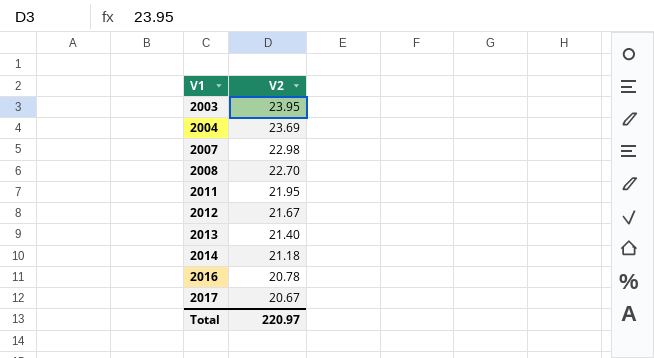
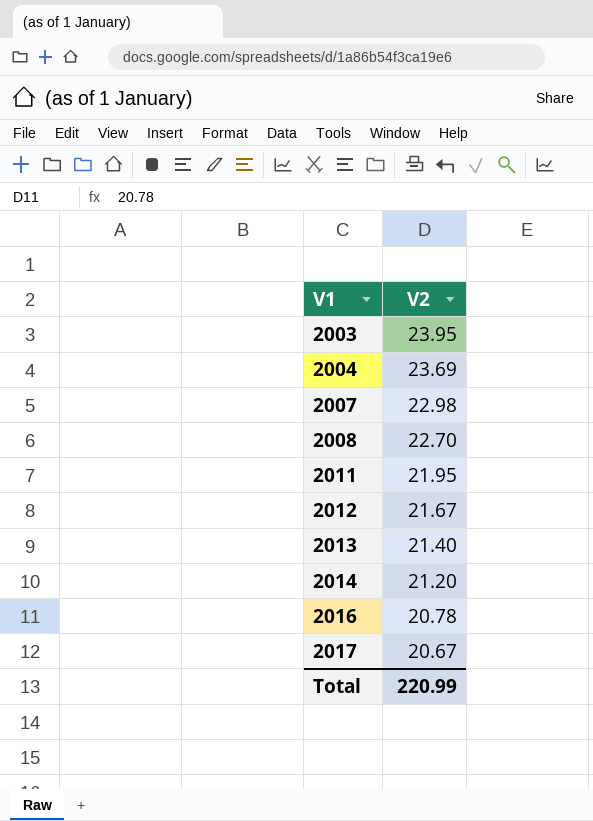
2014 | V2: 21.18 -> 21.20
Total | V2: 220.97 -> 220.99

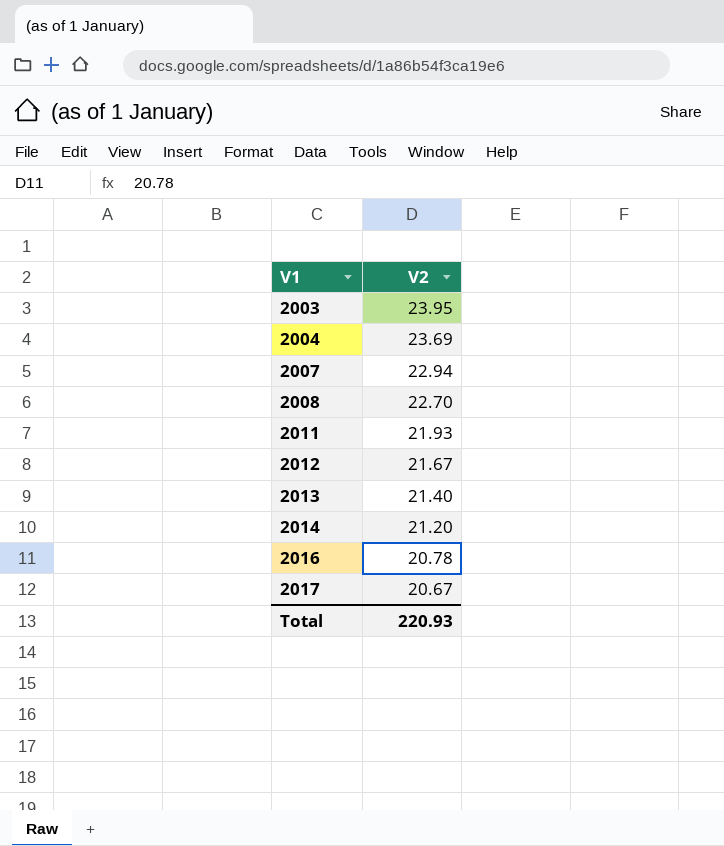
2007 | V2: 22.98 -> 22.94
2011 | V2: 21.95 -> 21.93
Total | V2: 220.99 -> 220.93

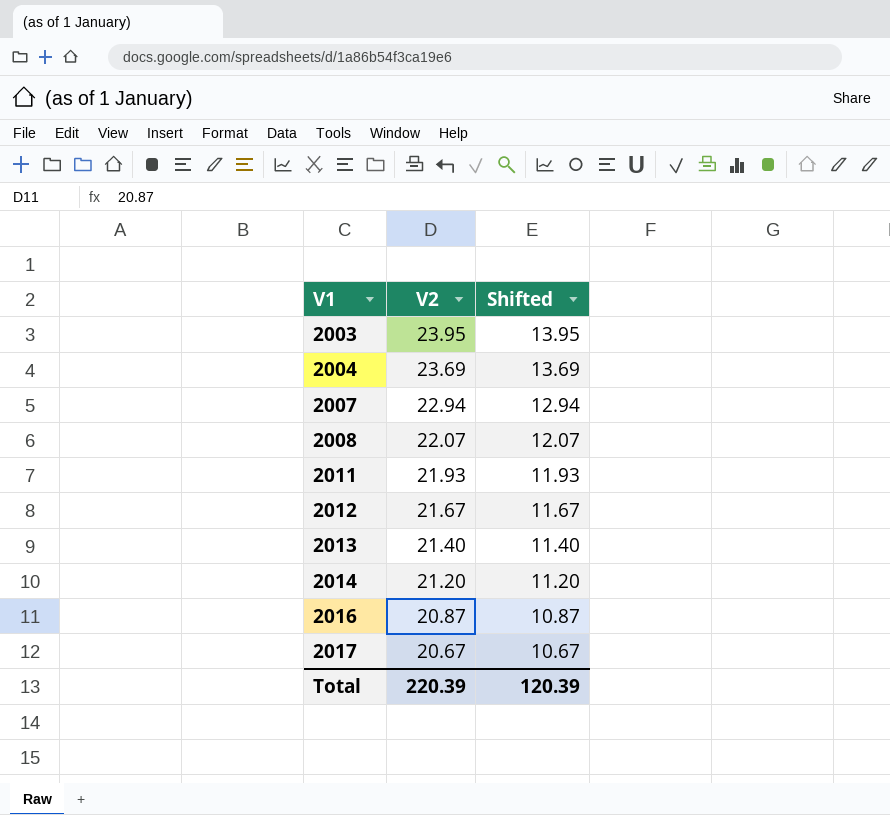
column Shifted | formula: none -> [V2] - 10
2008 | V2: 22.70 -> 22.07
2016 | V2: 20.78 -> 20.87
Total | V2: 220.93 -> 220.39

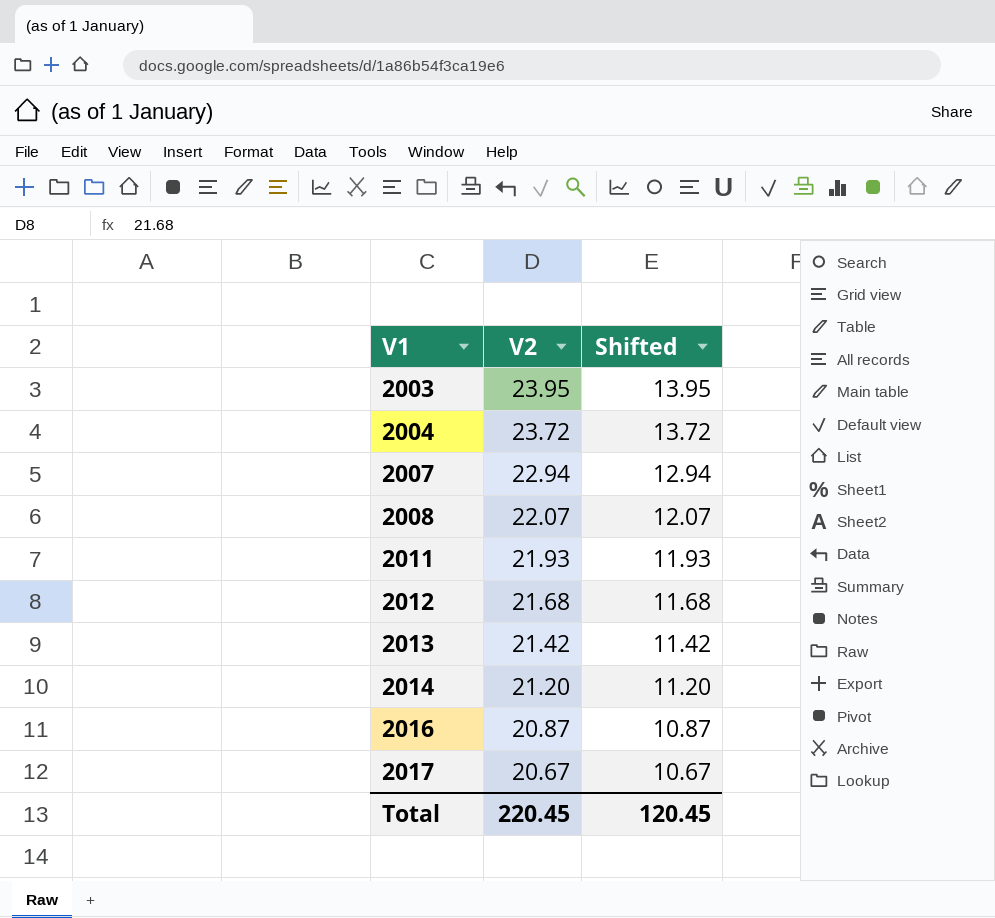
2004 | V2: 23.69 -> 23.72
2004 | Shifted: 13.69 -> 13.72
2012 | V2: 21.67 -> 21.68
2012 | Shifted: 11.67 -> 11.68
2013 | V2: 21.40 -> 21.42
2013 | Shifted: 11.40 -> 11.42
Total | V2: 220.39 -> 220.45
Total | Shifted: 120.39 -> 120.45

